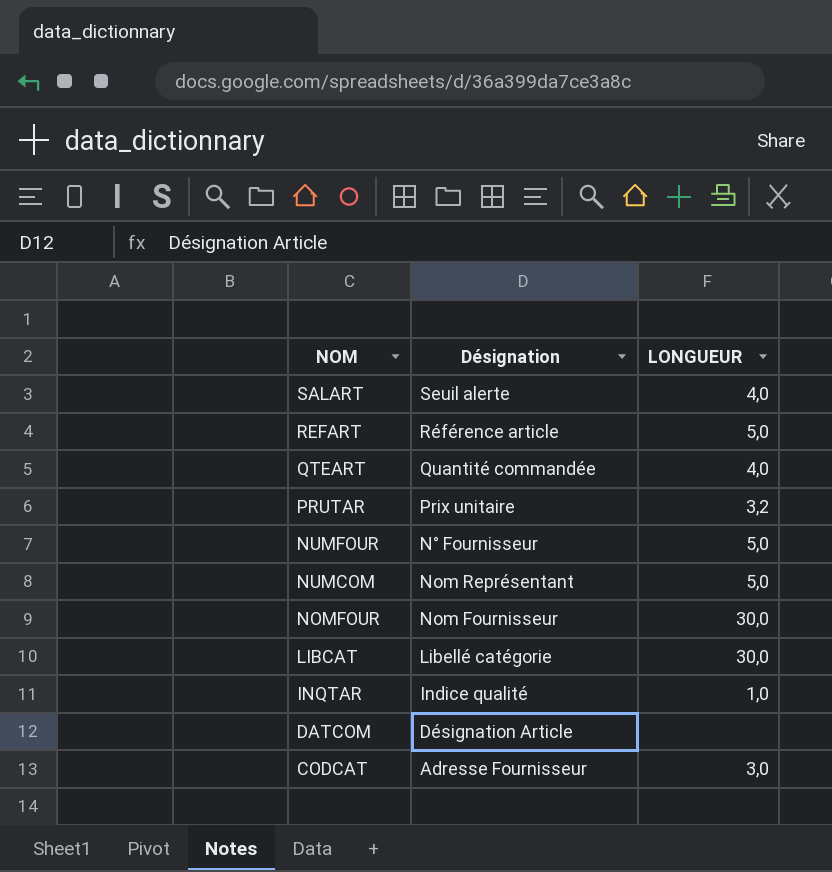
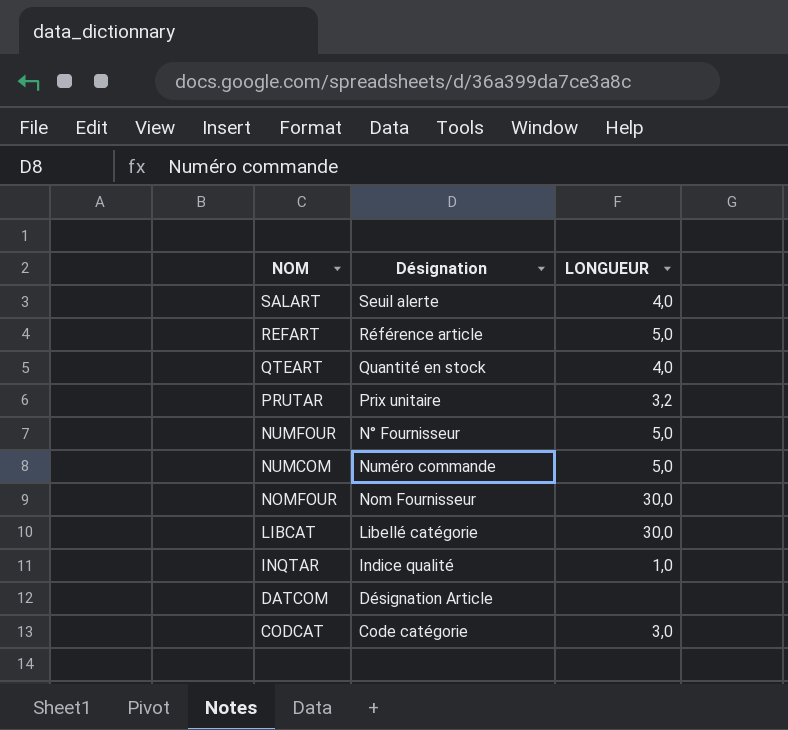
QTEART | Désignation: Quantité commandée -> Quantité en stock
NUMCOM | Désignation: Nom Représentant -> Numéro commande
CODCAT | Désignation: Adresse Fournisseur -> Code catégorie

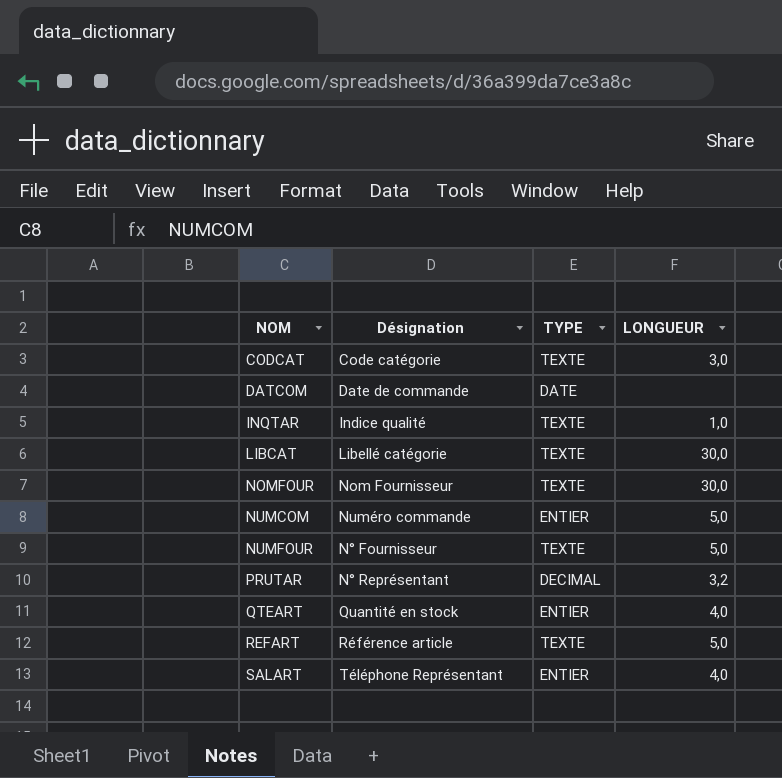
row order: NOM descending -> NOM ascending
column TYPE | position: none -> 3
DATCOM | Désignation: Désignation Article -> Date de commande
PRUTAR | Désignation: Prix unitaire -> N° Représentant
SALART | Désignation: Seuil alerte -> Téléphone Représentant

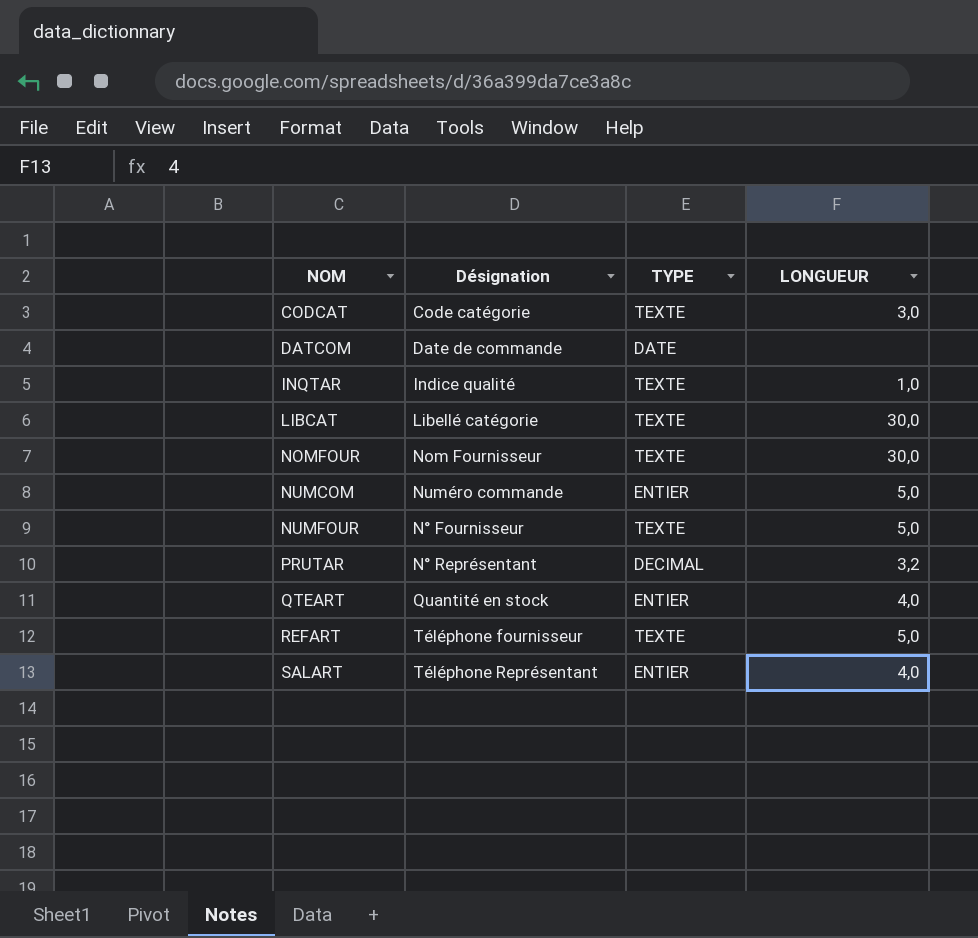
REFART | Désignation: Référence article -> Téléphone fournisseur

